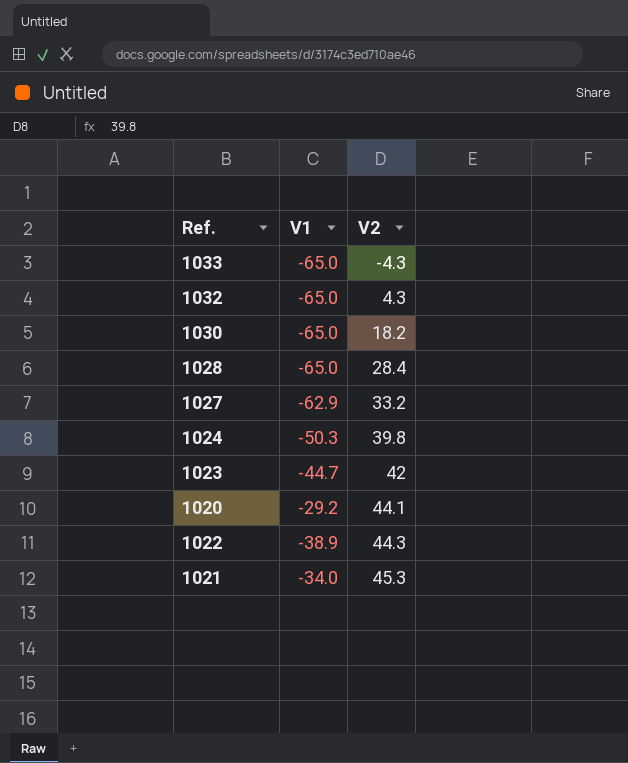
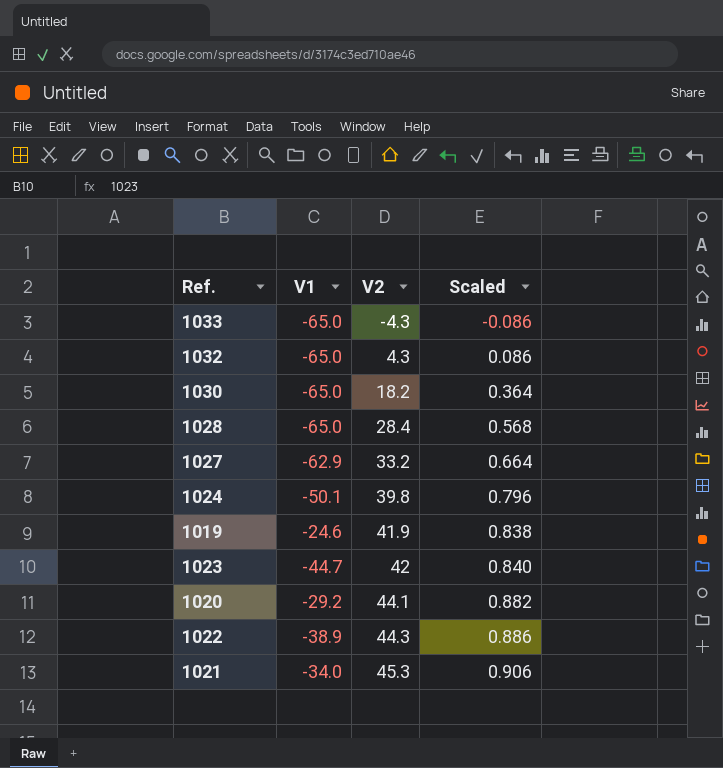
column Scaled | formula: none -> [V2] * 0.02
1024 | V1: -50.3 -> -50.1
row 1019: none -> -24.6 | 41.9 | 0.838

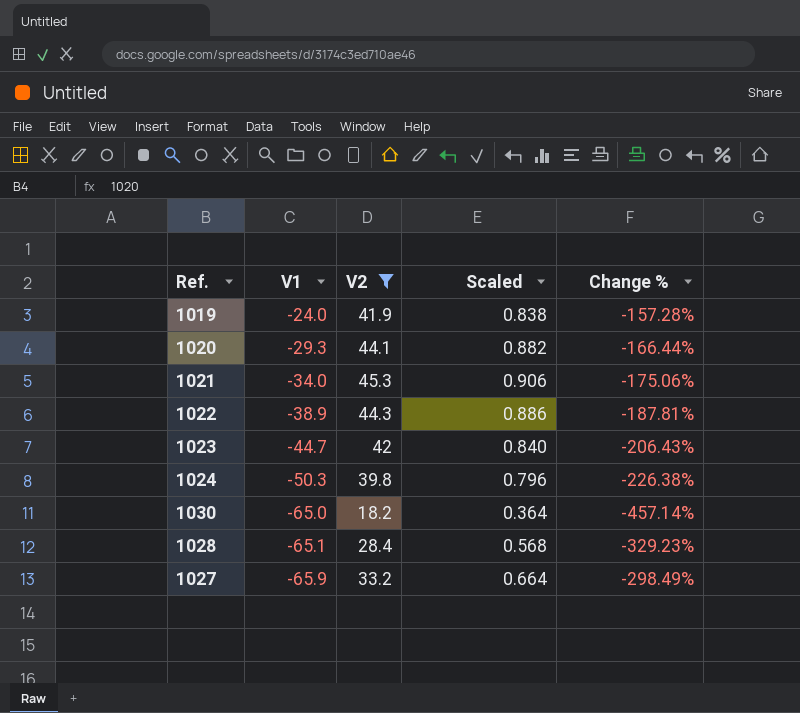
filter: none -> V2 >= 18.2
row order: V2 ascending -> V1 descending
column Change % | formula: none -> ([V1] - [V2]) / [V2]
1019 | V1: -24.6 -> -24.0
1020 | V1: -29.2 -> -29.3
1024 | V1: -50.1 -> -50.3
1028 | V1: -65.0 -> -65.1
1027 | V1: -62.9 -> -65.9

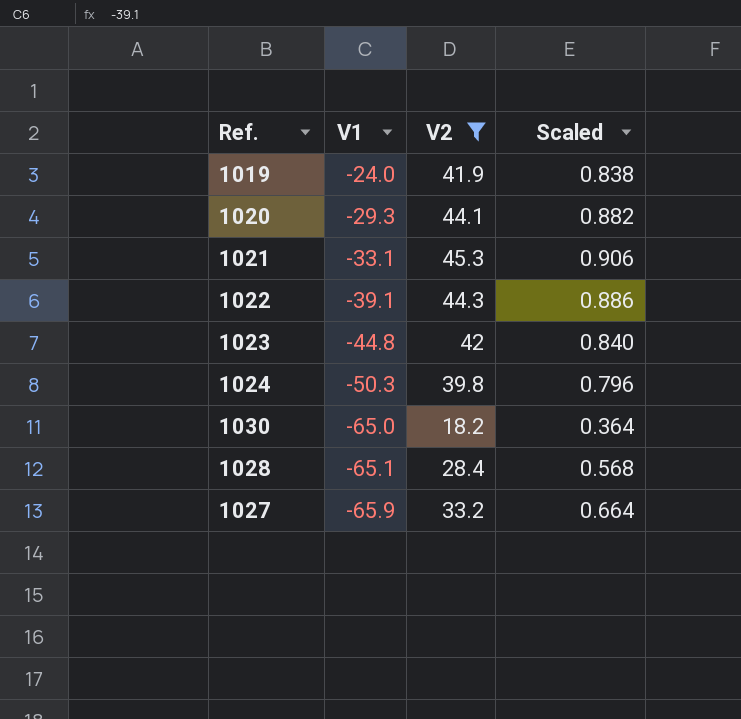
column Change % | formula: ([V1] - [V2]) / [V2] -> none
1021 | V1: -34.0 -> -33.1
1022 | V1: -38.9 -> -39.1
1023 | V1: -44.7 -> -44.8

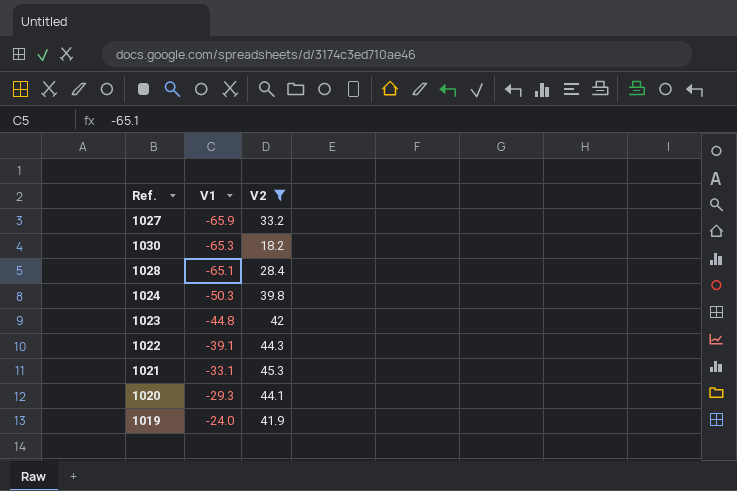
row order: V1 descending -> V1 ascending
column Scaled | formula: [V2] * 0.02 -> none
1030 | V1: -65.0 -> -65.3

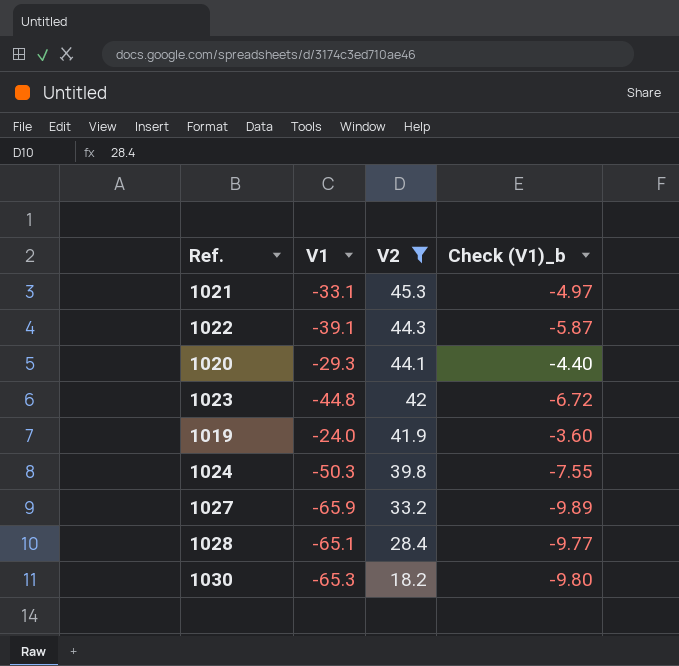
row order: V1 ascending -> V2 descending
column Check (V1)_b | formula: none -> [V1] * 0.15

